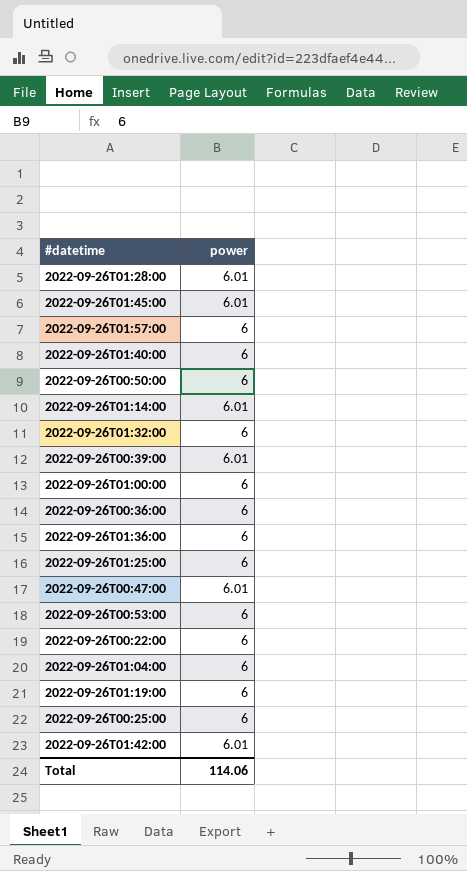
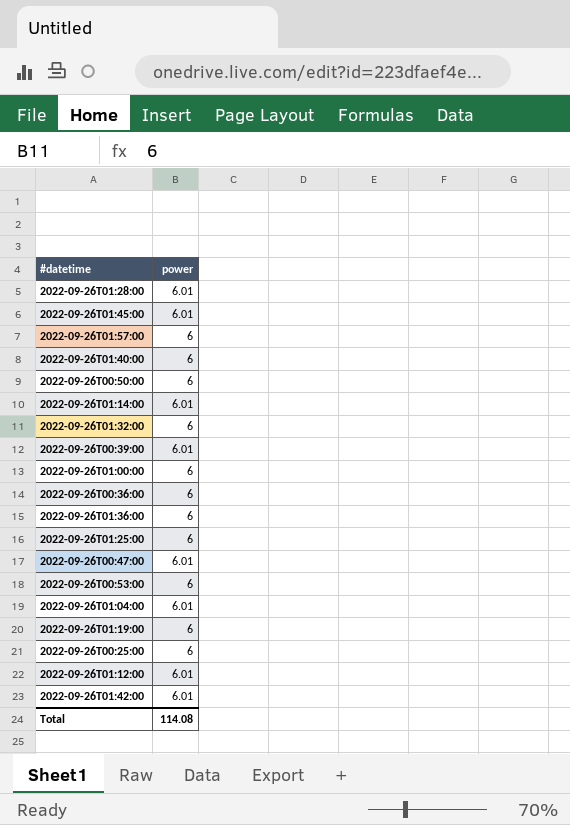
row 2022-09-26T00:22:00: 6 -> none
2022-09-26T01:04:00 | power: 6 -> 6.01
row 2022-09-26T01:12:00: none -> 6.01
Total | power: 114.06 -> 114.08

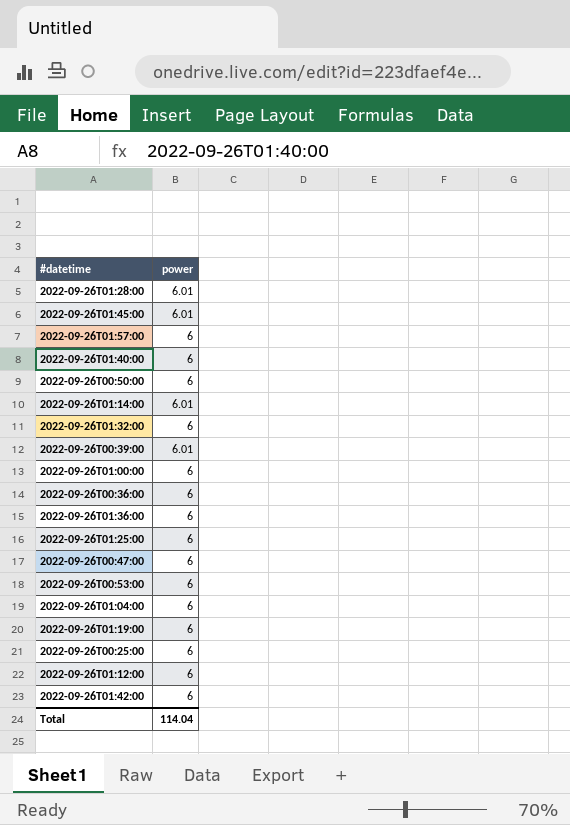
2022-09-26T00:47:00 | power: 6.01 -> 6
2022-09-26T01:04:00 | power: 6.01 -> 6
2022-09-26T01:12:00 | power: 6.01 -> 6
2022-09-26T01:42:00 | power: 6.01 -> 6
Total | power: 114.08 -> 114.04

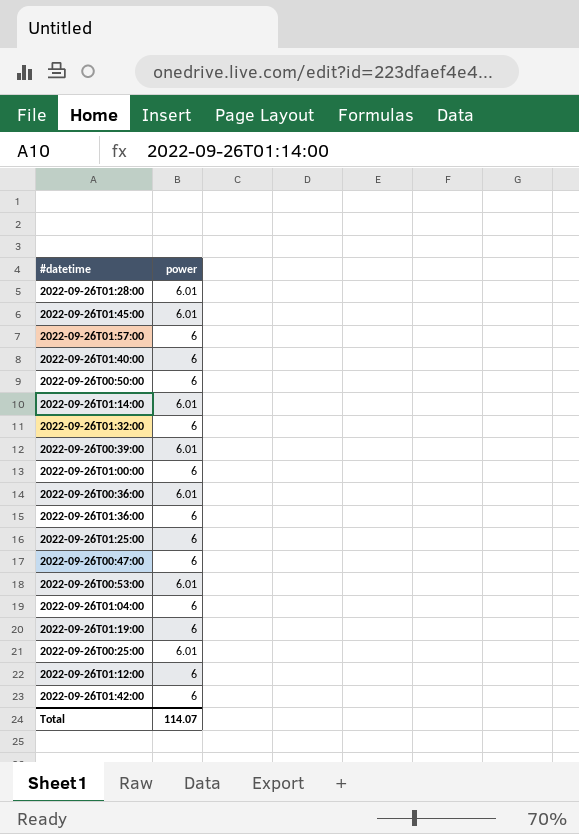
2022-09-26T00:36:00 | power: 6 -> 6.01
2022-09-26T00:53:00 | power: 6 -> 6.01
2022-09-26T00:25:00 | power: 6 -> 6.01
Total | power: 114.04 -> 114.07

